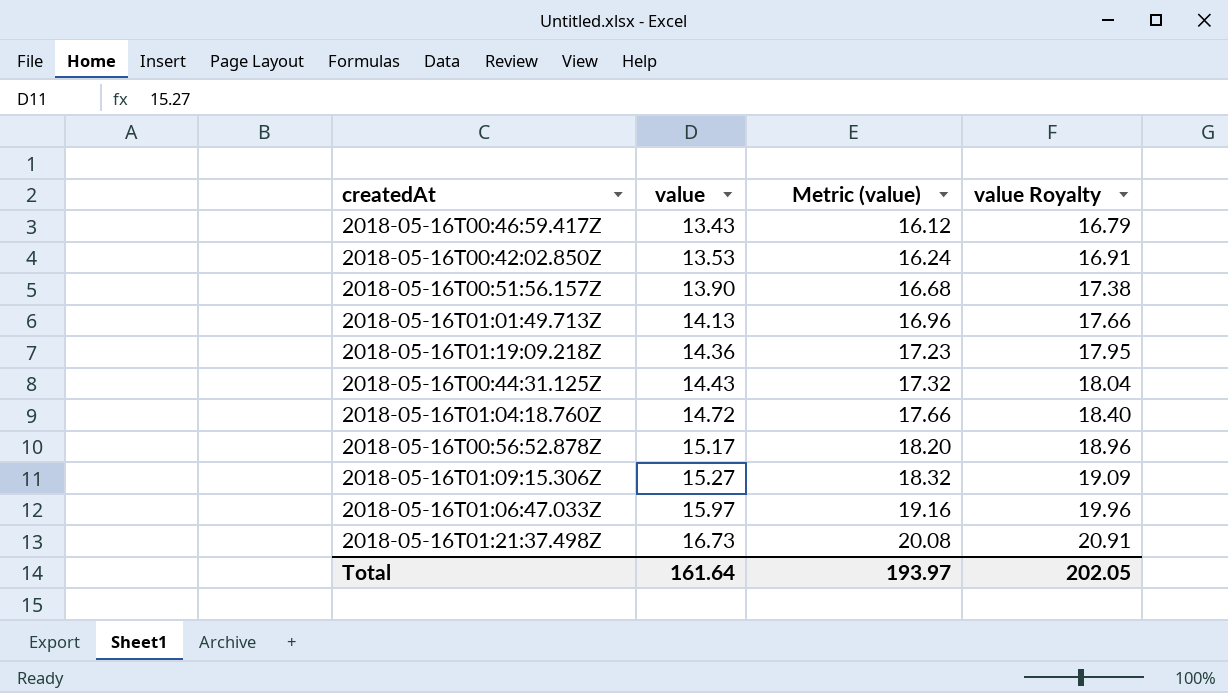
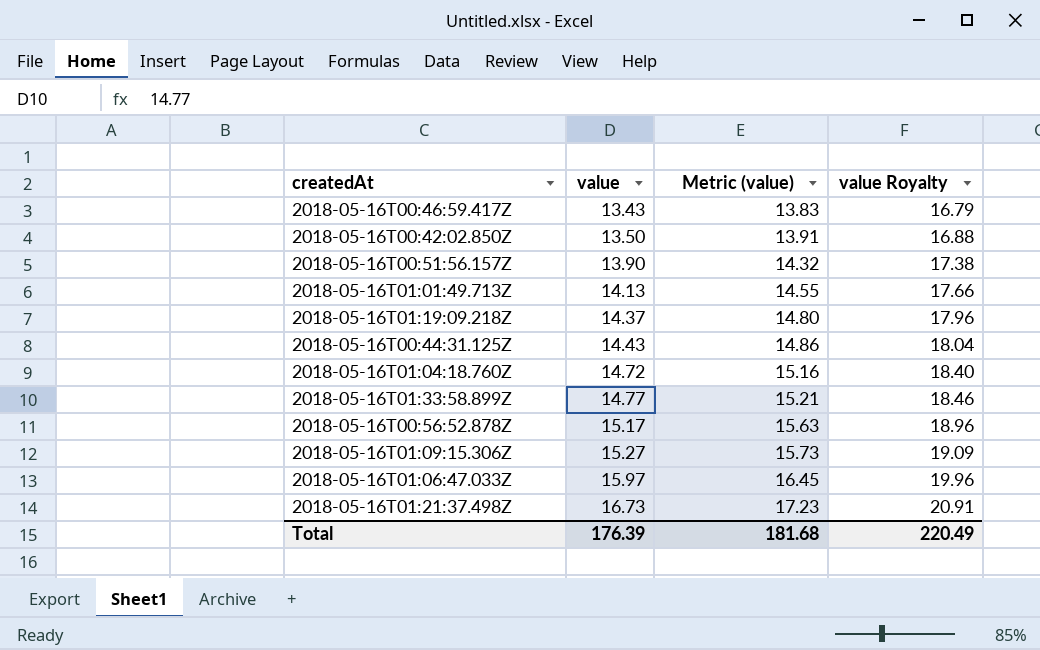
column Metric (value) | formula: [value] * 1.2 -> [value] * 1.03
2018-05-16T00:42:02.850Z | value: 13.53 -> 13.50
2018-05-16T00:42:02.850Z | value Royalty: 16.91 -> 16.88
2018-05-16T01:19:09.218Z | value: 14.36 -> 14.37
2018-05-16T01:19:09.218Z | value Royalty: 17.95 -> 17.96
row 2018-05-16T01:33:58.899Z: none -> 14.77 | 15.21 | 18.46
Total | value: 161.64 -> 176.39
Total | Metric (value): 193.97 -> 181.68
Total | value Royalty: 202.05 -> 220.49

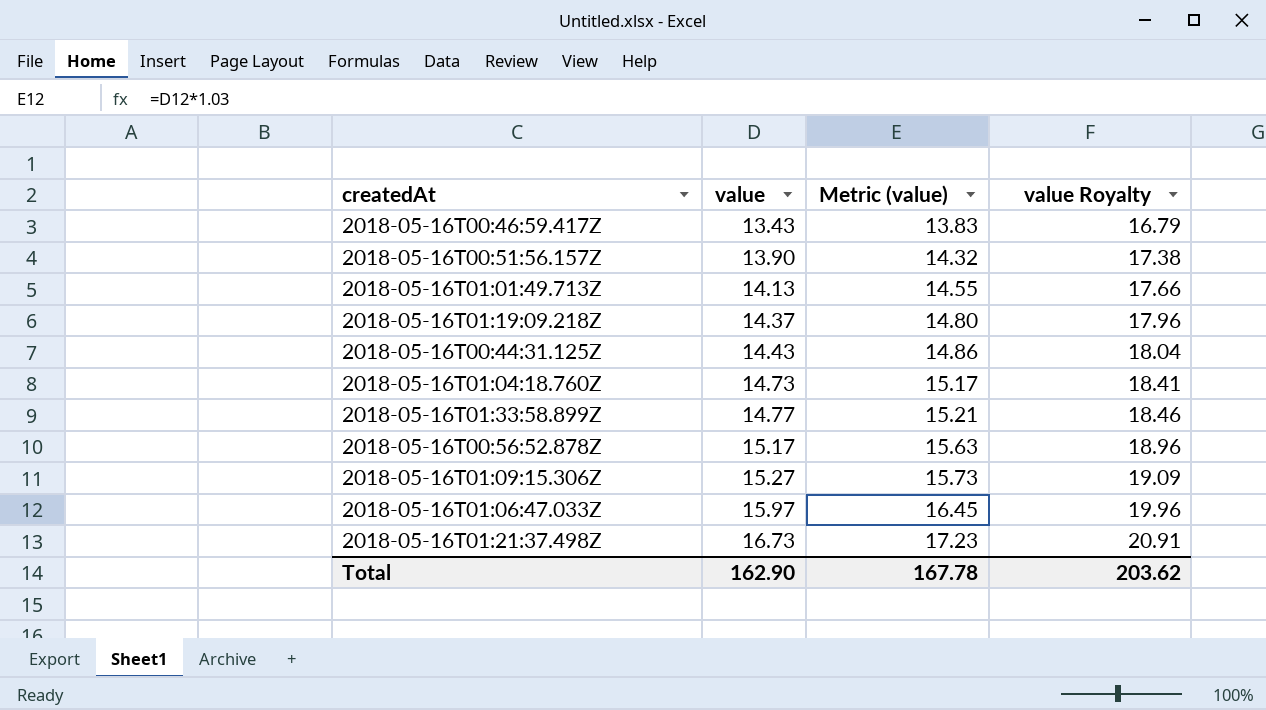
row 2018-05-16T00:42:02.850Z: 13.50 | 13.91 | 16.88 -> none
2018-05-16T01:04:18.760Z | value: 14.72 -> 14.73
2018-05-16T01:04:18.760Z | Metric (value): 15.16 -> 15.17
2018-05-16T01:04:18.760Z | value Royalty: 18.40 -> 18.41
Total | value: 176.39 -> 162.90
Total | Metric (value): 181.68 -> 167.78
Total | value Royalty: 220.49 -> 203.62

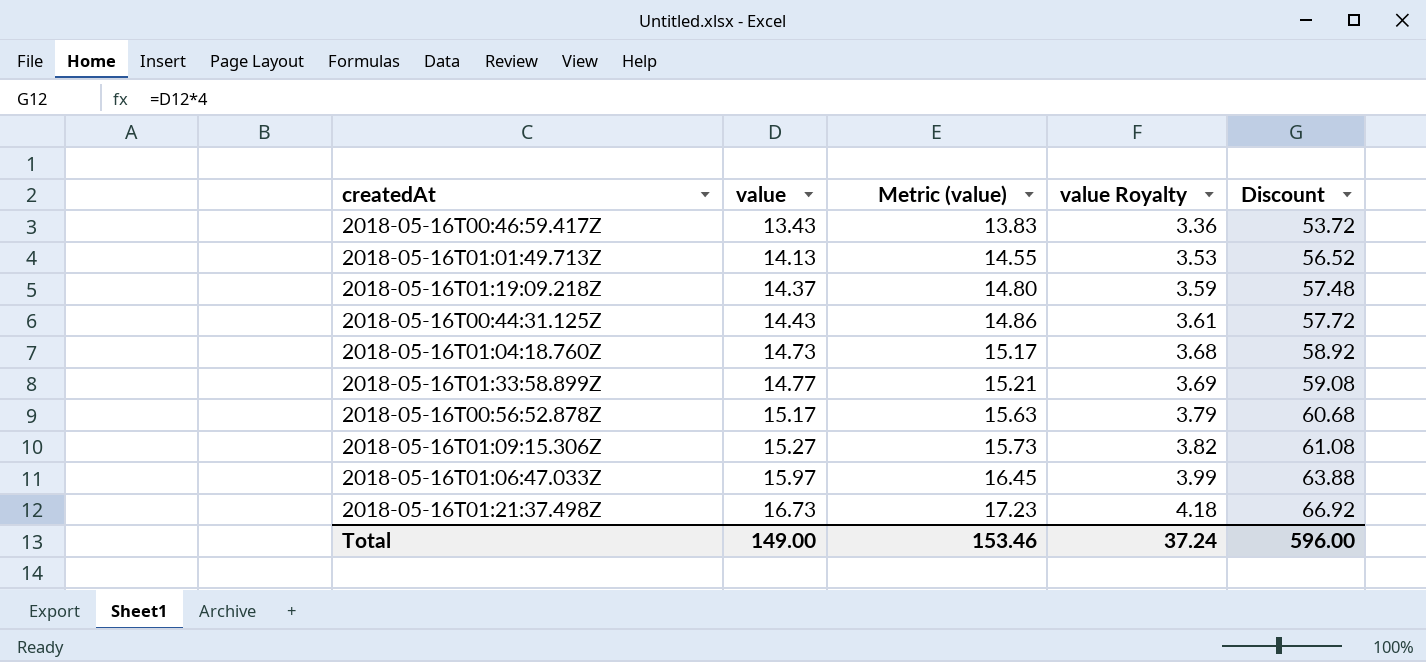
column value Royalty | formula: [value] * 1.25 -> [value] * 0.25
column Discount | formula: none -> [value] * 4
row 2018-05-16T00:51:56.157Z: 13.90 | 14.32 | 17.38 -> none
Total | value: 162.90 -> 149.00
Total | Metric (value): 167.78 -> 153.46
Total | value Royalty: 203.62 -> 37.24

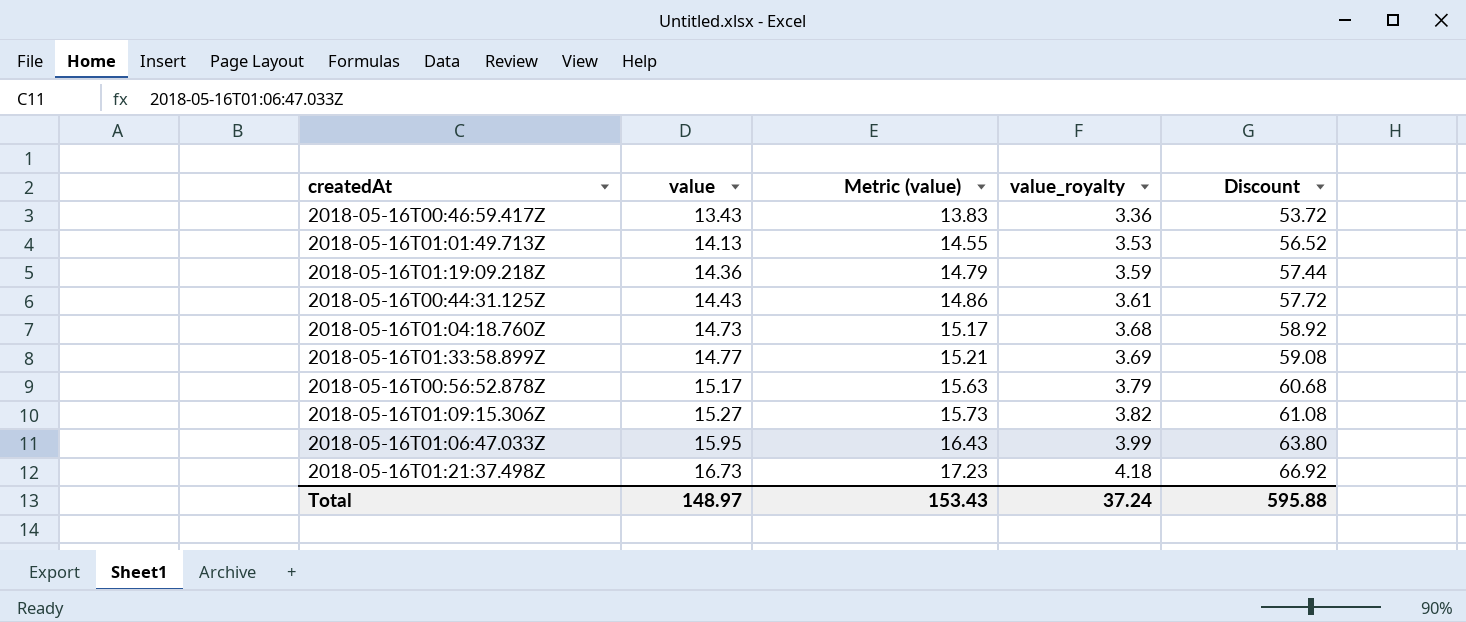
column name: value Royalty -> value_royalty
2018-05-16T01:19:09.218Z | value: 14.37 -> 14.36
2018-05-16T01:19:09.218Z | Metric (value): 14.80 -> 14.79
2018-05-16T01:19:09.218Z | Discount: 57.48 -> 57.44
2018-05-16T01:06:47.033Z | value: 15.97 -> 15.95
2018-05-16T01:06:47.033Z | Metric (value): 16.45 -> 16.43
2018-05-16T01:06:47.033Z | Discount: 63.88 -> 63.80
Total | value: 149.00 -> 148.97
Total | Metric (value): 153.46 -> 153.43
Total | Discount: 596.00 -> 595.88

